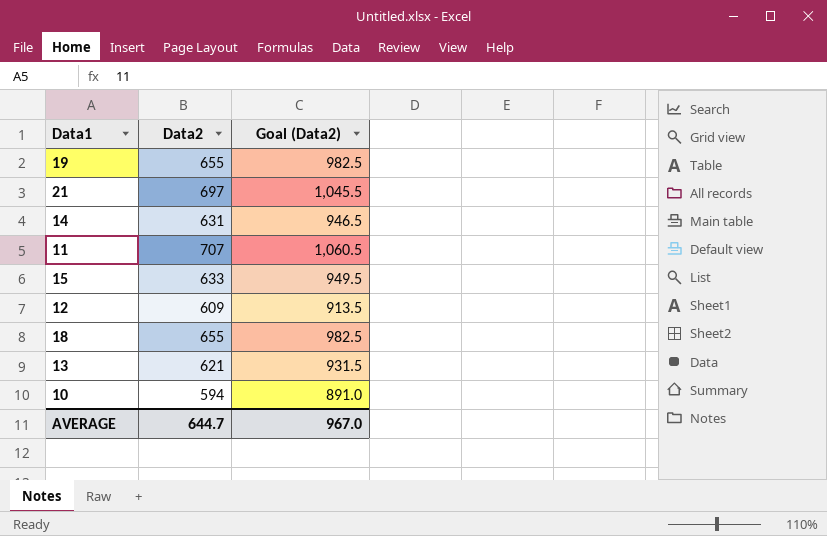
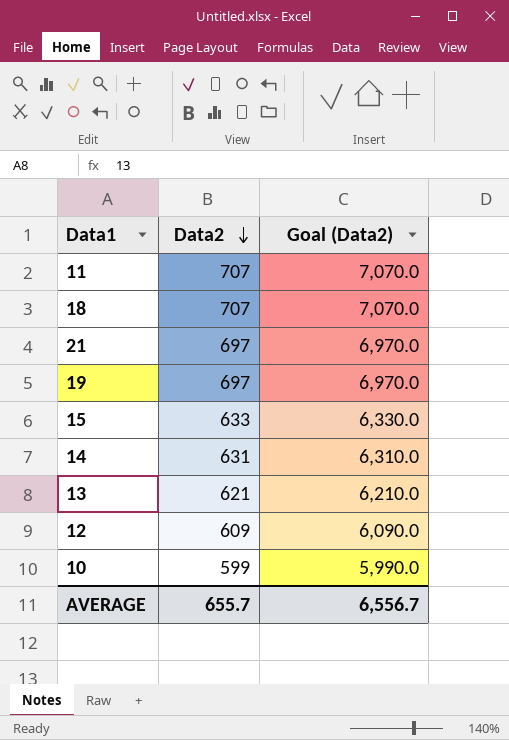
row order: none -> Data2 descending
column Goal (Data2) | formula: [Data2] * 1.5 -> [Data2] * 10
18 | Data2: 655 -> 707
19 | Data2: 655 -> 697
10 | Data2: 594 -> 599
AVERAGE | Data2: 644.7 -> 655.7
AVERAGE | Goal (Data2): 967.0 -> 6,556.7

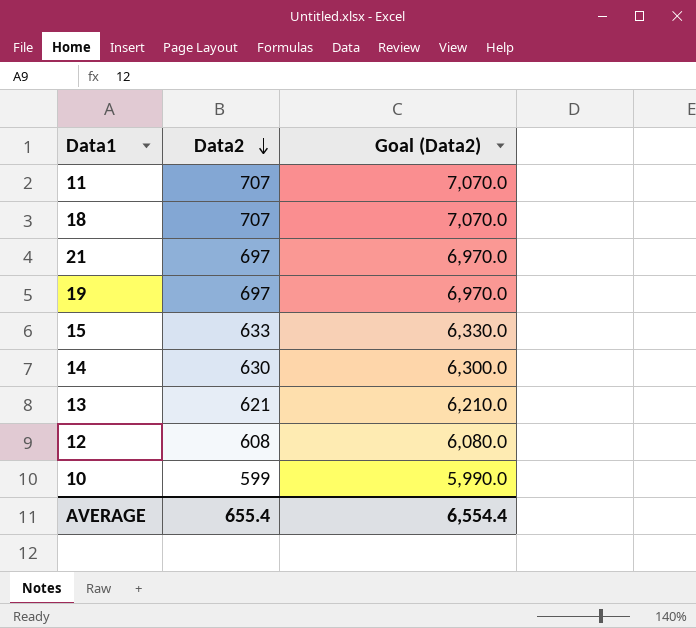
14 | Data2: 631 -> 630
14 | Goal (Data2): 6,310.0 -> 6,300.0
12 | Data2: 609 -> 608
12 | Goal (Data2): 6,090.0 -> 6,080.0
AVERAGE | Data2: 655.7 -> 655.4
AVERAGE | Goal (Data2): 6,556.7 -> 6,554.4

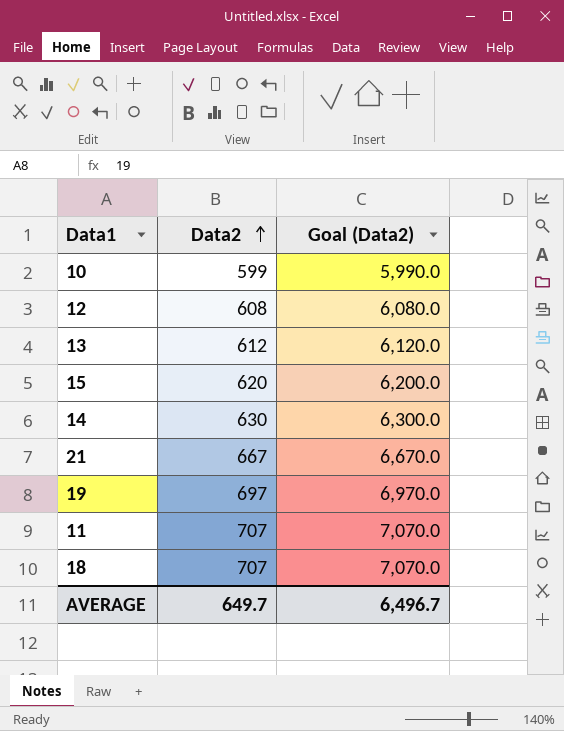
row order: Data2 descending -> Data2 ascending
13 | Data2: 621 -> 612
13 | Goal (Data2): 6,210.0 -> 6,120.0
15 | Data2: 633 -> 620
15 | Goal (Data2): 6,330.0 -> 6,200.0
21 | Data2: 697 -> 667
21 | Goal (Data2): 6,970.0 -> 6,670.0
AVERAGE | Data2: 655.4 -> 649.7
AVERAGE | Goal (Data2): 6,554.4 -> 6,496.7

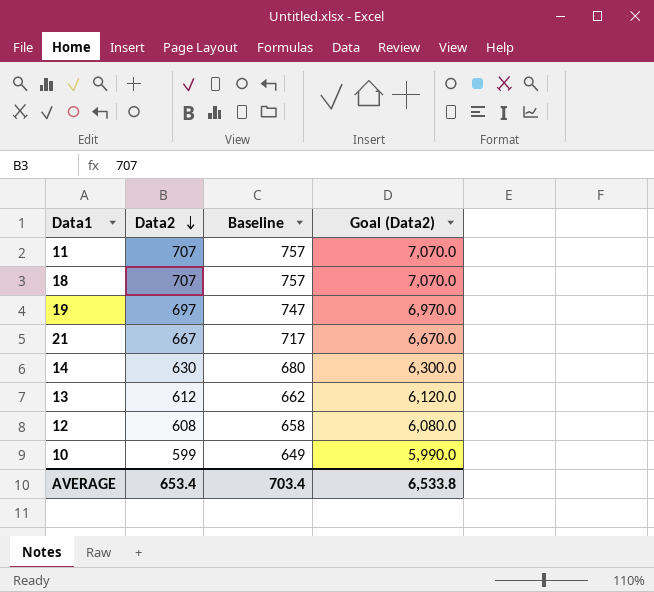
row order: Data2 ascending -> Data2 descending
column Baseline | formula: none -> [Data2] + 50
row 15: 620 | 6,200.0 -> none
AVERAGE | Data2: 649.7 -> 653.4
AVERAGE | Goal (Data2): 6,496.7 -> 6,533.8

